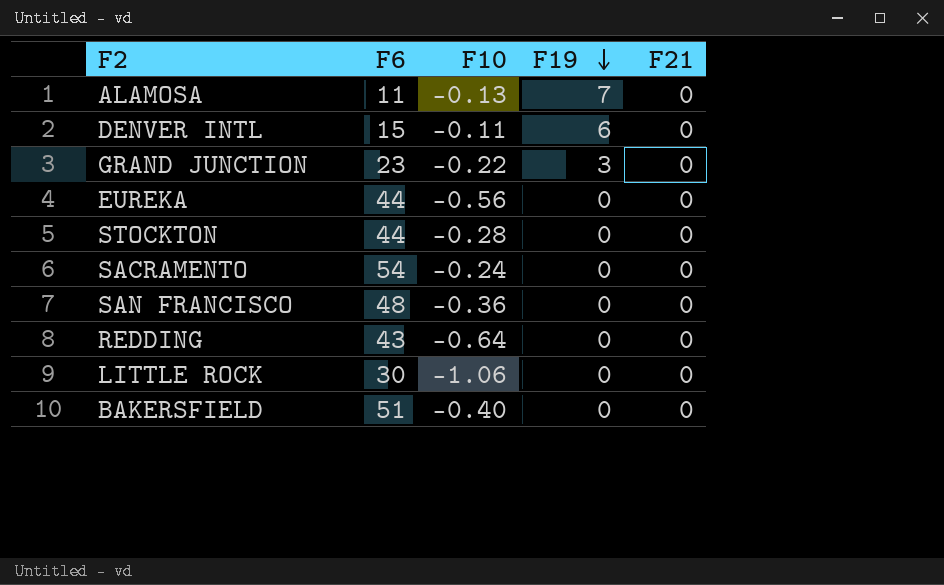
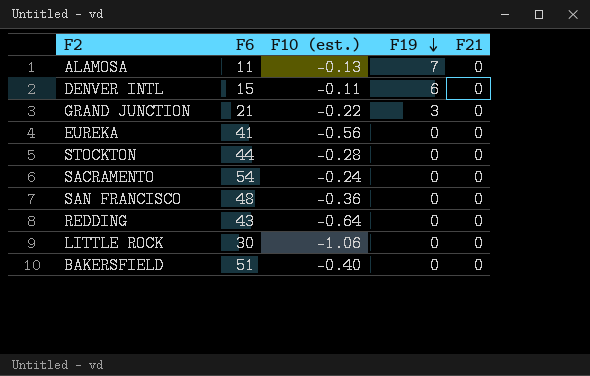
column name: F10 -> F10 (est.)
GRAND JUNCTION | F6: 23 -> 21
EUREKA | F6: 44 -> 41

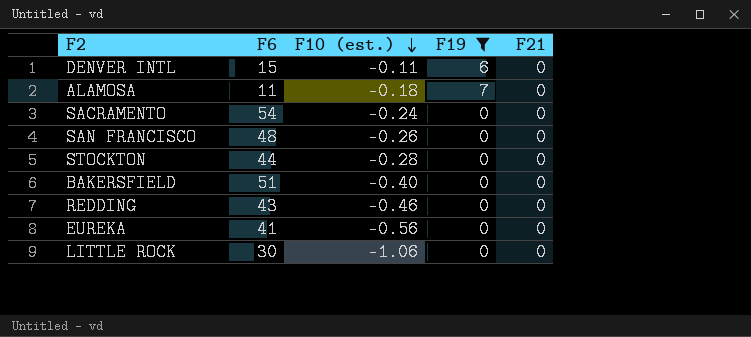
filter: none -> F19 != 3
row order: F19 descending -> F10 (est.) descending
ALAMOSA | F10 (est.): -0.13 -> -0.18
SAN FRANCISCO | F10 (est.): -0.36 -> -0.26
REDDING | F10 (est.): -0.64 -> -0.46

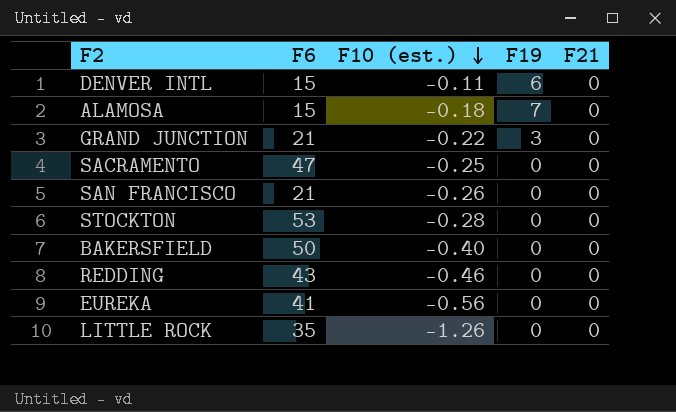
filter: F19 != 3 -> none
ALAMOSA | F6: 11 -> 15
SACRAMENTO | F6: 54 -> 47
SACRAMENTO | F10 (est.): -0.24 -> -0.25
SAN FRANCISCO | F6: 48 -> 21
STOCKTON | F6: 44 -> 53
BAKERSFIELD | F6: 51 -> 50
LITTLE ROCK | F6: 30 -> 35
LITTLE ROCK | F10 (est.): -1.06 -> -1.26

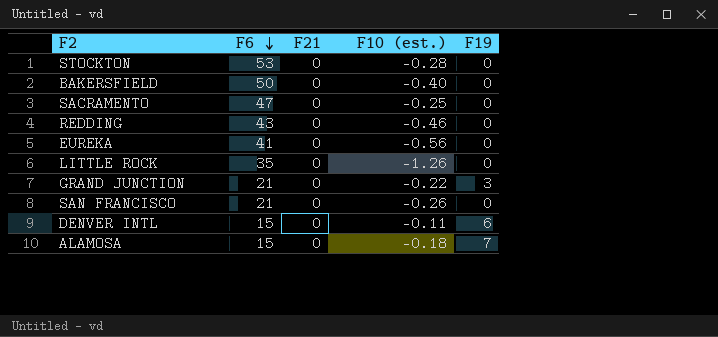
row order: F10 (est.) descending -> F6 descending
column F21 | position: 5 -> 3

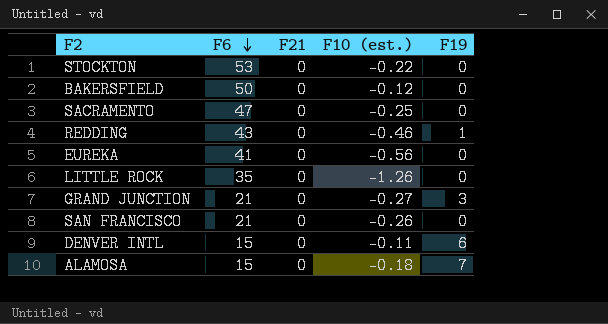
STOCKTON | F10 (est.): -0.28 -> -0.22
BAKERSFIELD | F10 (est.): -0.40 -> -0.12
REDDING | F19: 0 -> 1
GRAND JUNCTION | F10 (est.): -0.22 -> -0.27

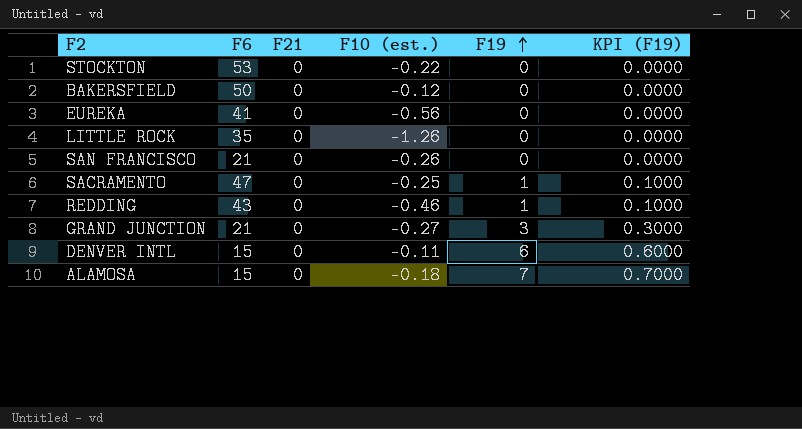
row order: F6 descending -> F19 ascending
column KPI (F19) | formula: none -> [F19] * 0.1
SACRAMENTO | F19: 0 -> 1

